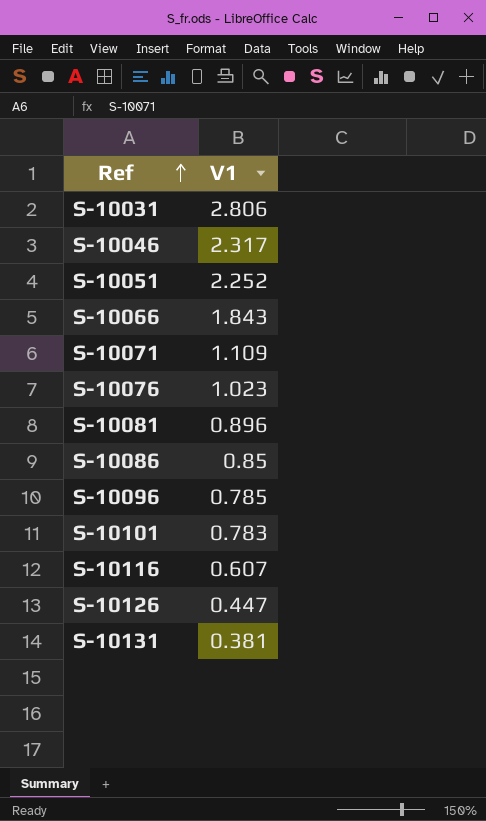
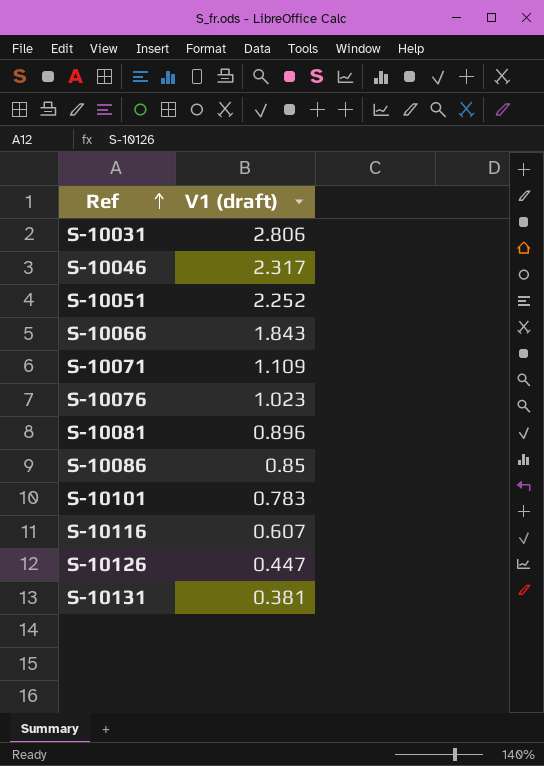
column name: V1 -> V1 (draft)
row S-10096: 0.785 -> none

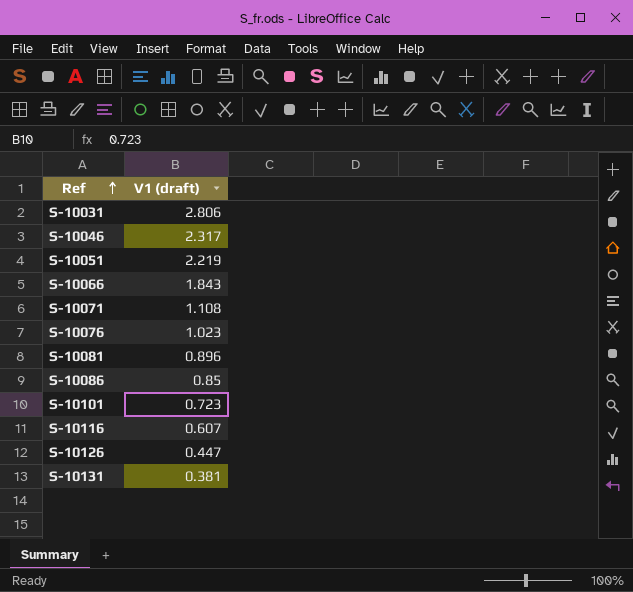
S-10051 | V1 (draft): 2.252 -> 2.219
S-10071 | V1 (draft): 1.109 -> 1.108
S-10101 | V1 (draft): 0.783 -> 0.723

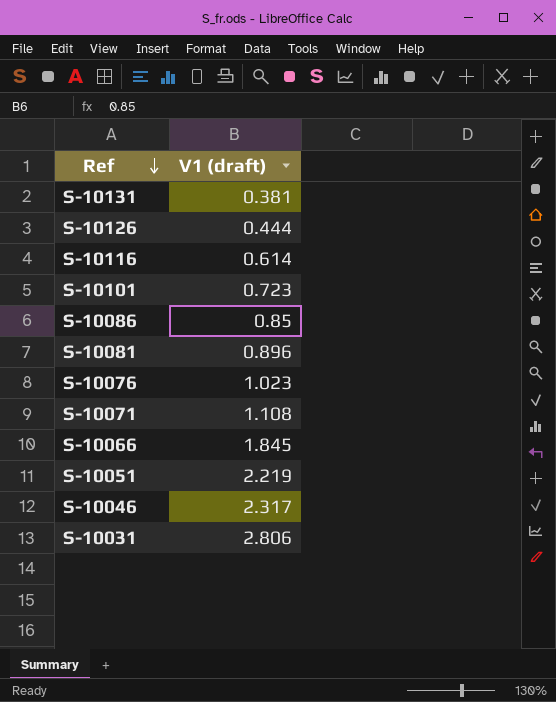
row order: Ref ascending -> Ref descending
S-10126 | V1 (draft): 0.447 -> 0.444
S-10116 | V1 (draft): 0.607 -> 0.614
S-10066 | V1 (draft): 1.843 -> 1.845

